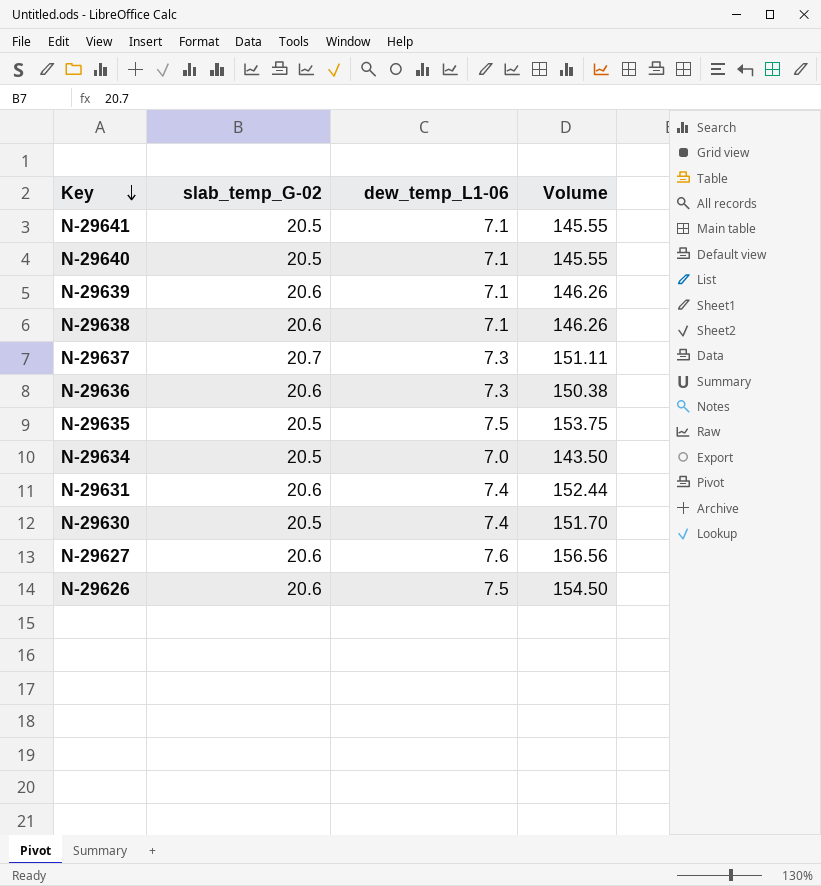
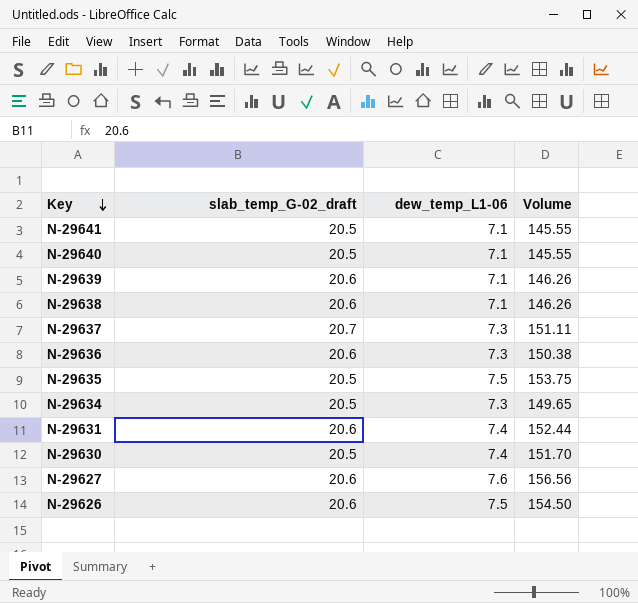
column name: slab_temp_G-02 -> slab_temp_G-02_draft
N-29634 | dew_temp_L1-06: 7.0 -> 7.3
N-29634 | Volume: 143.50 -> 149.65

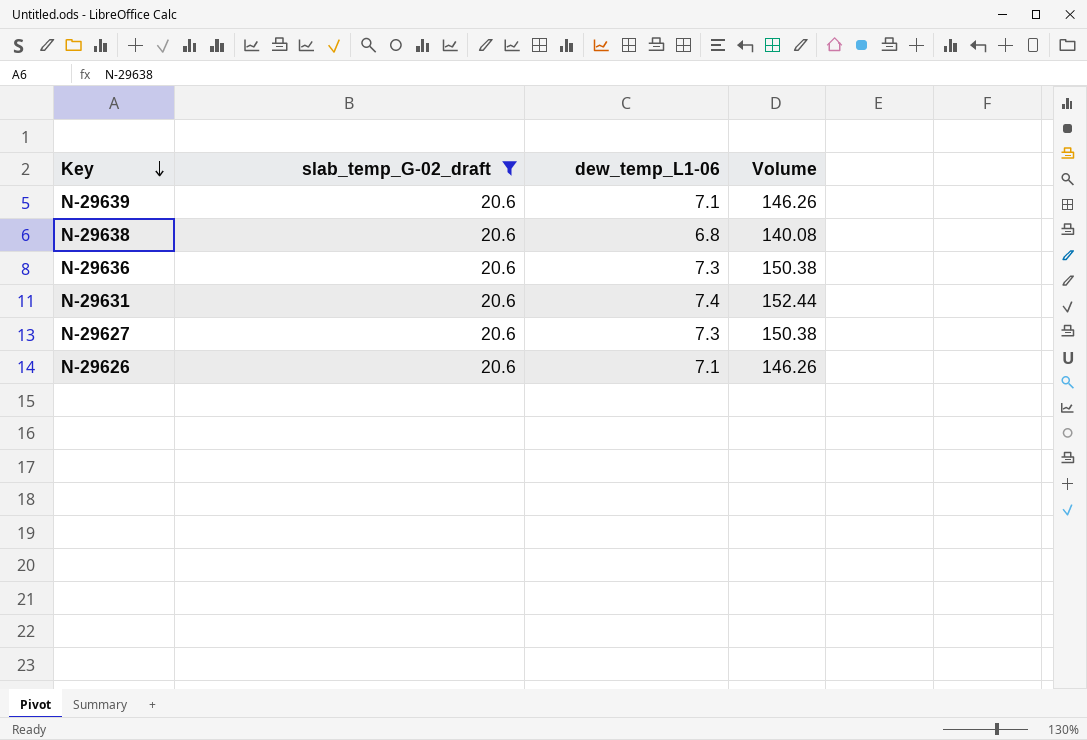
filter: none -> slab_temp_G-02_draft = 20.6
N-29638 | dew_temp_L1-06: 7.1 -> 6.8
N-29638 | Volume: 146.26 -> 140.08
N-29627 | dew_temp_L1-06: 7.6 -> 7.3
N-29627 | Volume: 156.56 -> 150.38
N-29626 | dew_temp_L1-06: 7.5 -> 7.1
N-29626 | Volume: 154.50 -> 146.26

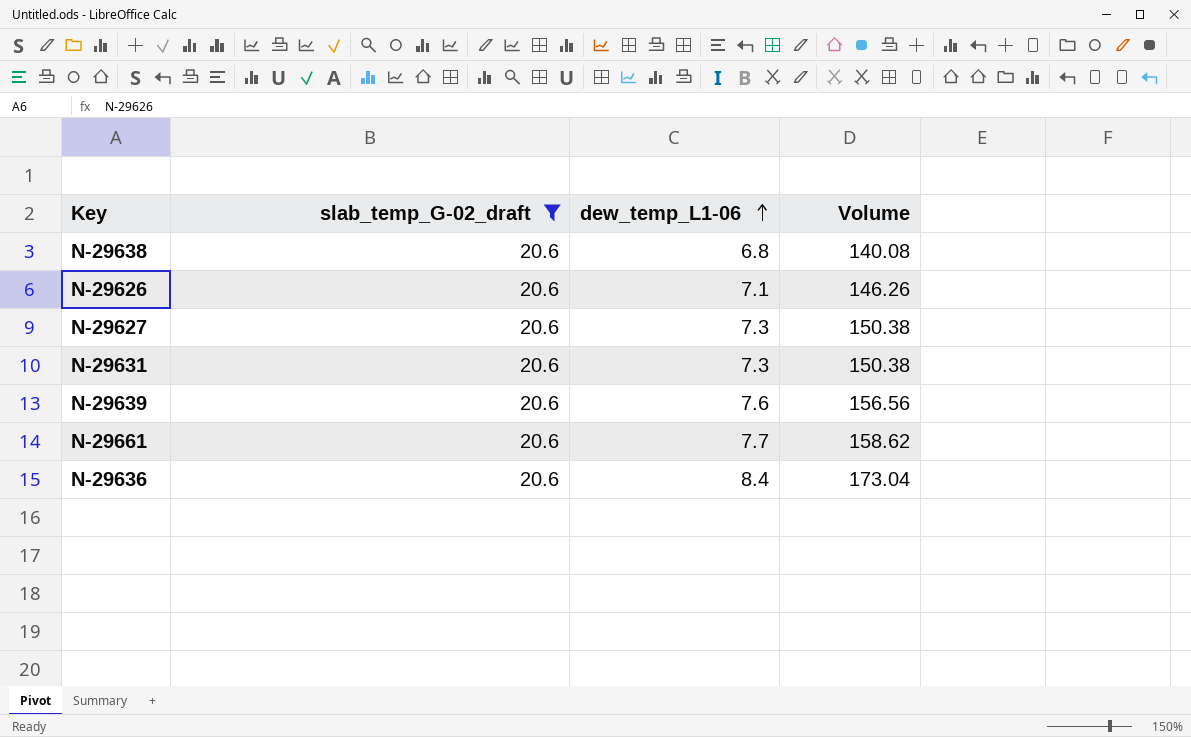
row order: Key descending -> dew_temp_L1-06 ascending
N-29631 | dew_temp_L1-06: 7.4 -> 7.3
N-29631 | Volume: 152.44 -> 150.38
N-29639 | dew_temp_L1-06: 7.1 -> 7.6
N-29639 | Volume: 146.26 -> 156.56
row N-29661: none -> 20.6 | 7.7 | 158.62
N-29636 | dew_temp_L1-06: 7.3 -> 8.4
N-29636 | Volume: 150.38 -> 173.04

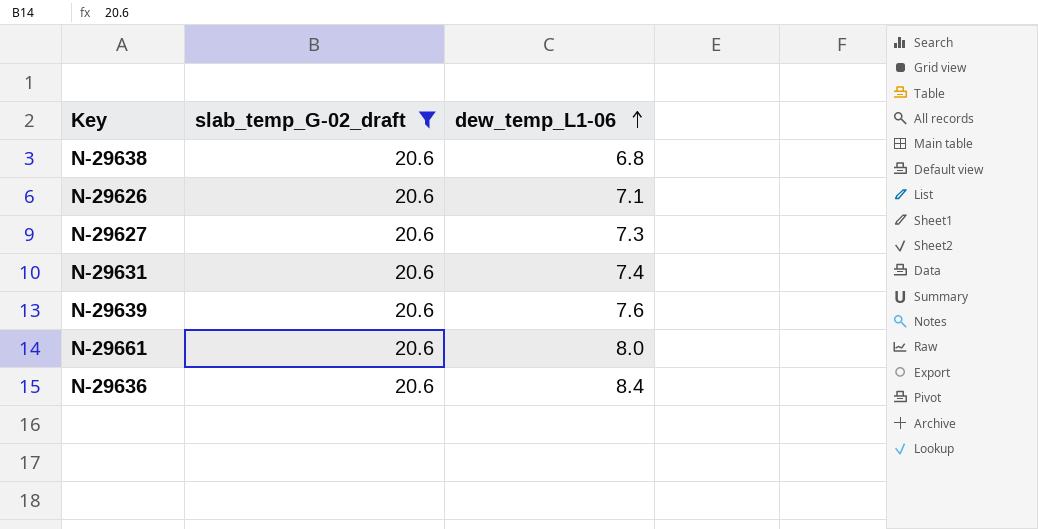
column Volume | formula: [slab_temp_G-02_draft] * [dew_temp_L1-06] -> none
N-29631 | dew_temp_L1-06: 7.3 -> 7.4
N-29661 | dew_temp_L1-06: 7.7 -> 8.0

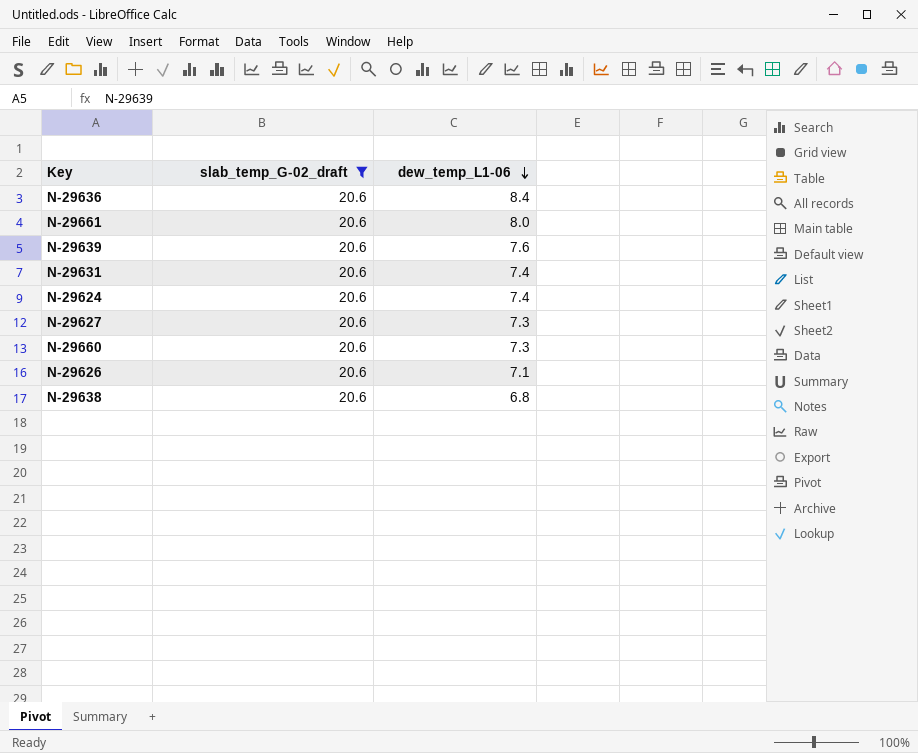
row order: dew_temp_L1-06 ascending -> dew_temp_L1-06 descending
row N-29624: none -> 20.6 | 7.4
row N-29660: none -> 20.6 | 7.3

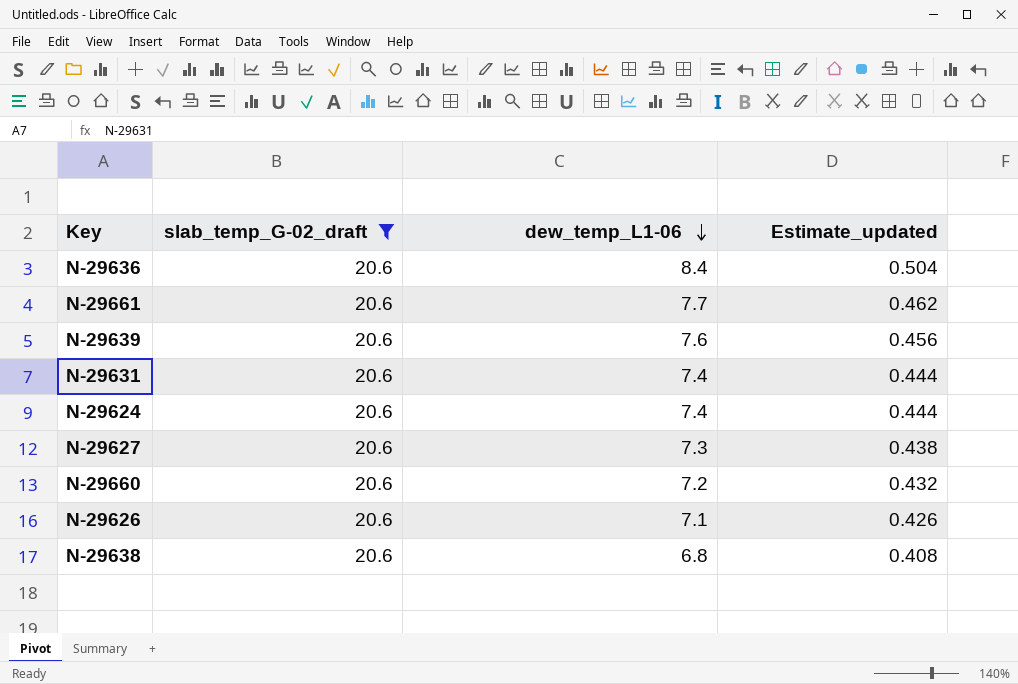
column Estimate_updated | formula: none -> [dew_temp_L1-06] * 0.06
N-29661 | dew_temp_L1-06: 8.0 -> 7.7
N-29660 | dew_temp_L1-06: 7.3 -> 7.2

